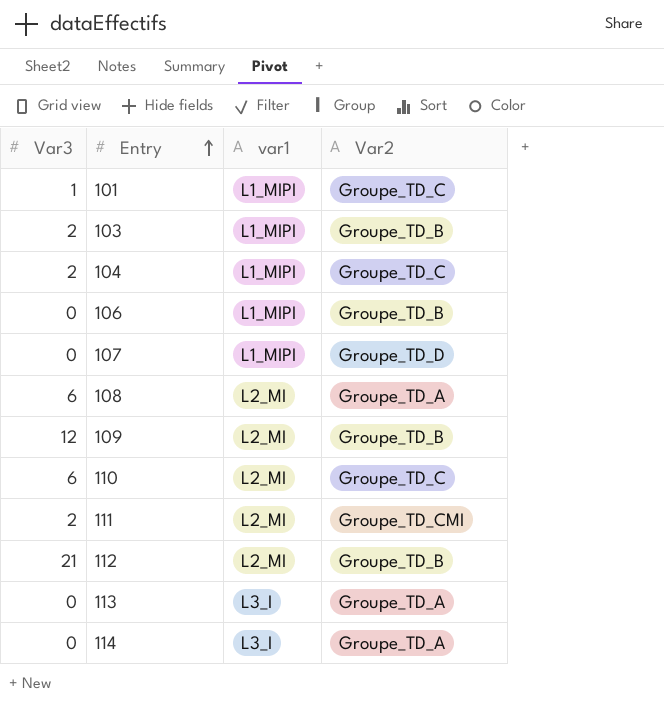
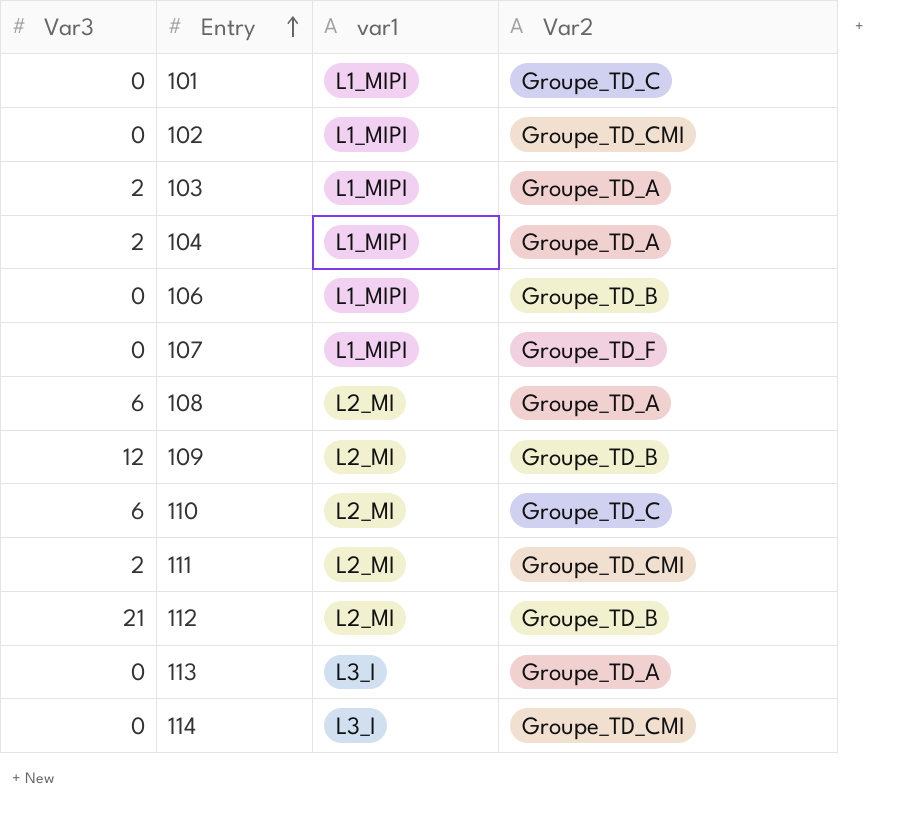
101 | Var3: 1 -> 0
row 102: none -> 0 | L1_MIPI | Groupe_TD_CMI
103 | Var2: Groupe_TD_B -> Groupe_TD_A
104 | Var2: Groupe_TD_C -> Groupe_TD_A
107 | Var2: Groupe_TD_D -> Groupe_TD_F
114 | Var2: Groupe_TD_A -> Groupe_TD_CMI

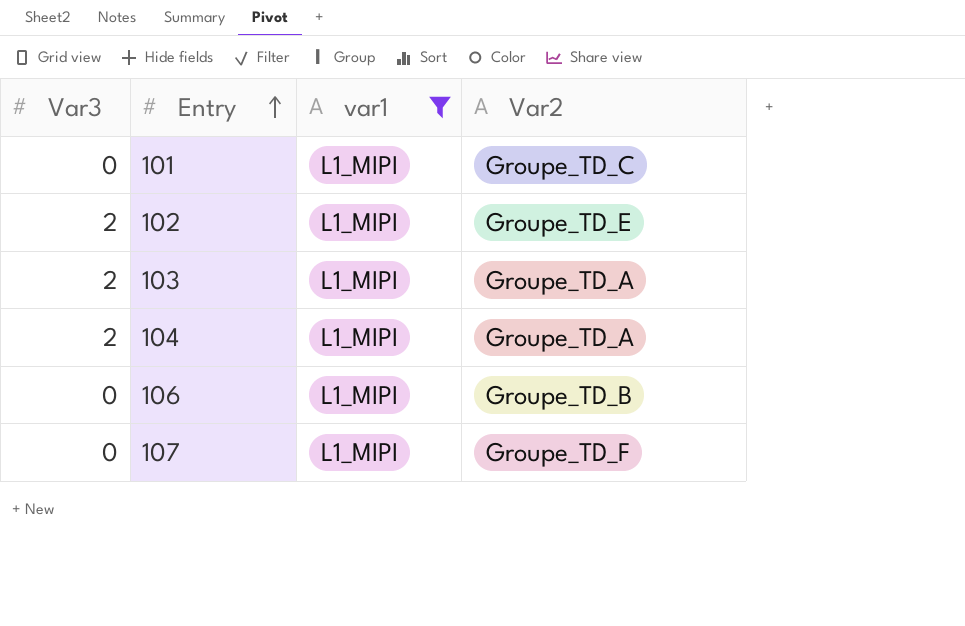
filter: none -> var1 = L1_MIPI
102 | Var3: 0 -> 2
102 | Var2: Groupe_TD_CMI -> Groupe_TD_E

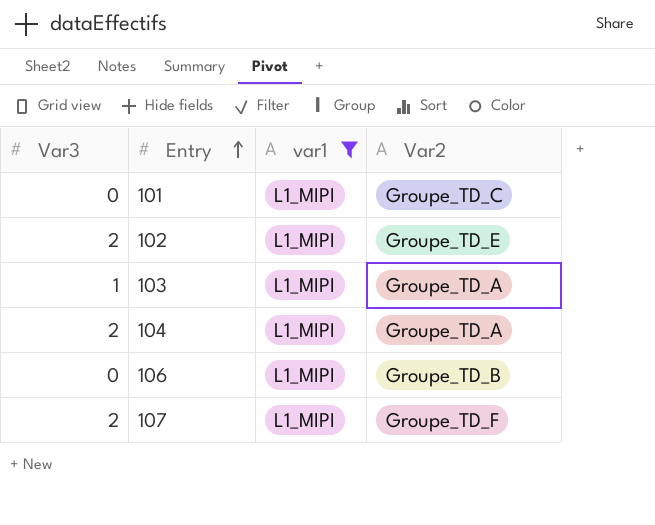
103 | Var3: 2 -> 1
107 | Var3: 0 -> 2

